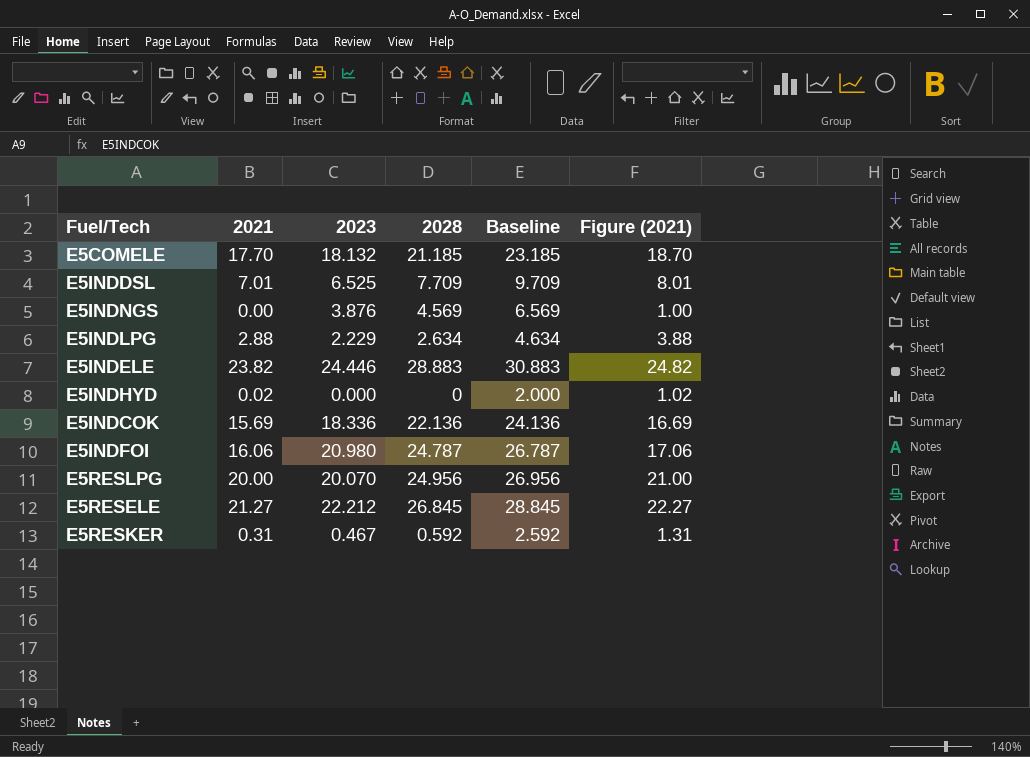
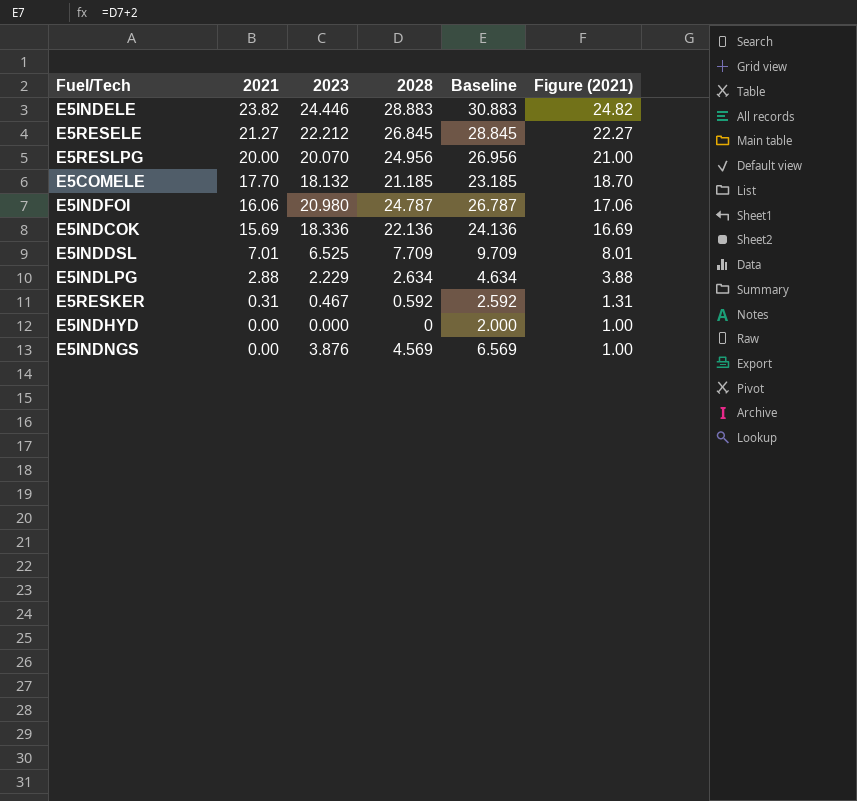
row order: none -> 2021 descending
E5INDHYD | 2021: 0.02 -> 0.00
E5INDHYD | Figure (2021): 1.02 -> 1.00

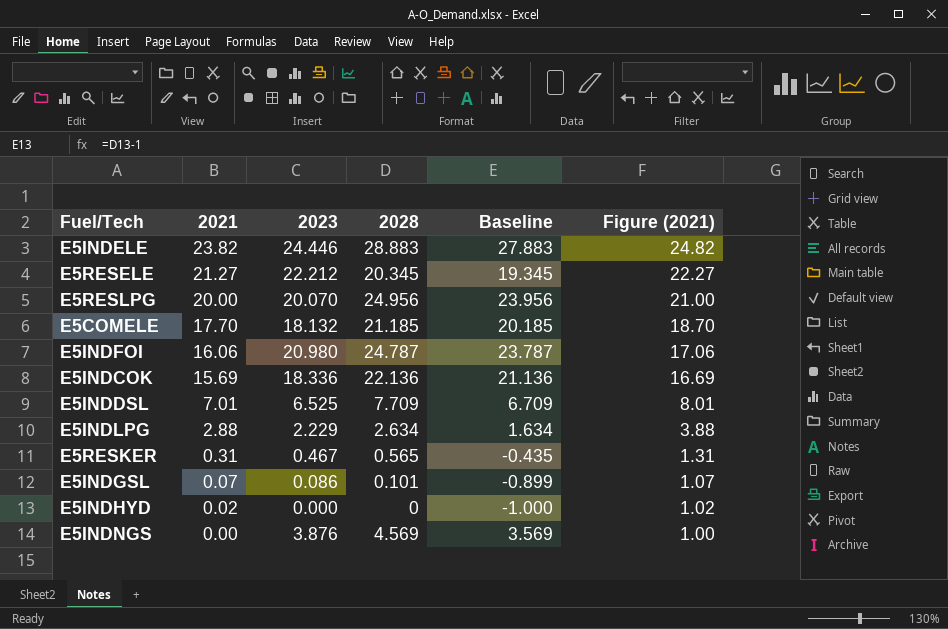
column Baseline | formula: [2028] + 2 -> [2028] - 1
E5RESELE | 2028: 26.845 -> 20.345
E5RESKER | 2028: 0.592 -> 0.565
row E5INDGSL: none -> 0.07 | 0.086 | 0.101 | -0.899 | 1.07
E5INDHYD | 2021: 0.00 -> 0.02
E5INDHYD | Figure (2021): 1.00 -> 1.02

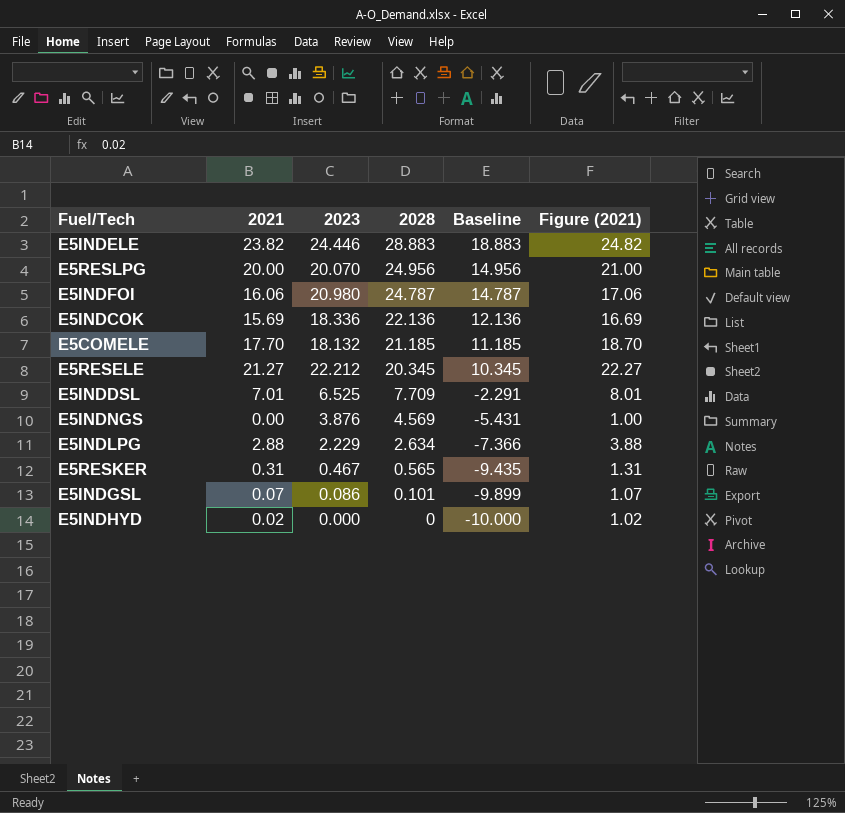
row order: 2021 descending -> 2028 descending
column Baseline | formula: [2028] - 1 -> [2028] - 10

